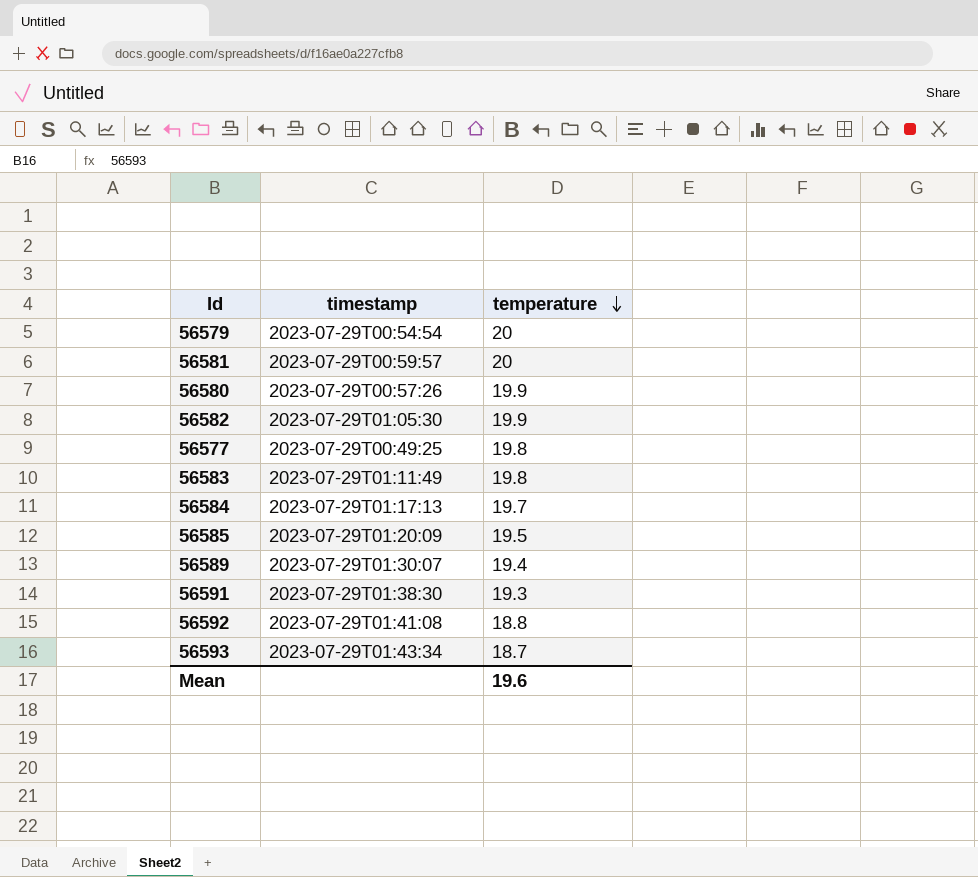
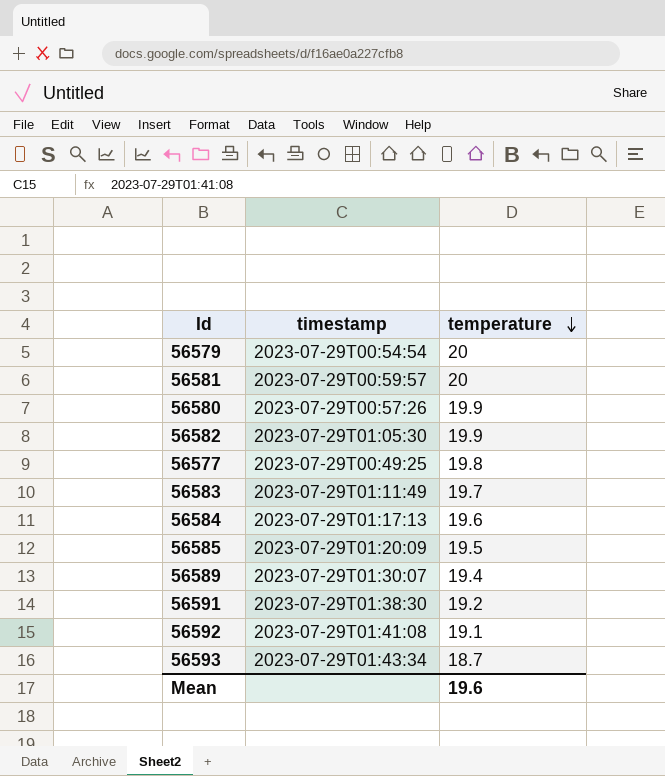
56583 | temperature: 19.8 -> 19.7
56584 | temperature: 19.7 -> 19.6
56591 | temperature: 19.3 -> 19.2
56592 | temperature: 18.8 -> 19.1

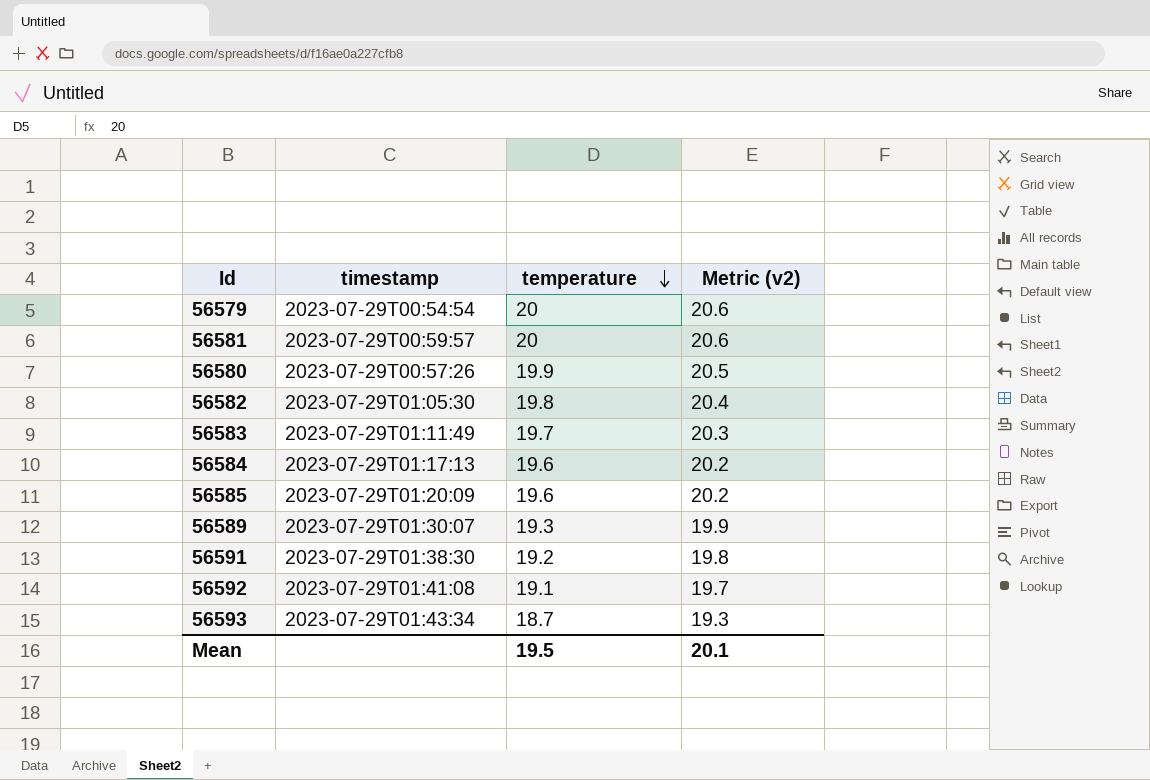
column Metric (v2) | formula: none -> [temperature] * 1.03
row 56577: 2023-07-29T00:49:25 | 19.8 -> none
56582 | temperature: 19.9 -> 19.8
56585 | temperature: 19.5 -> 19.6
56589 | temperature: 19.4 -> 19.3
Mean | temperature: 19.6 -> 19.5

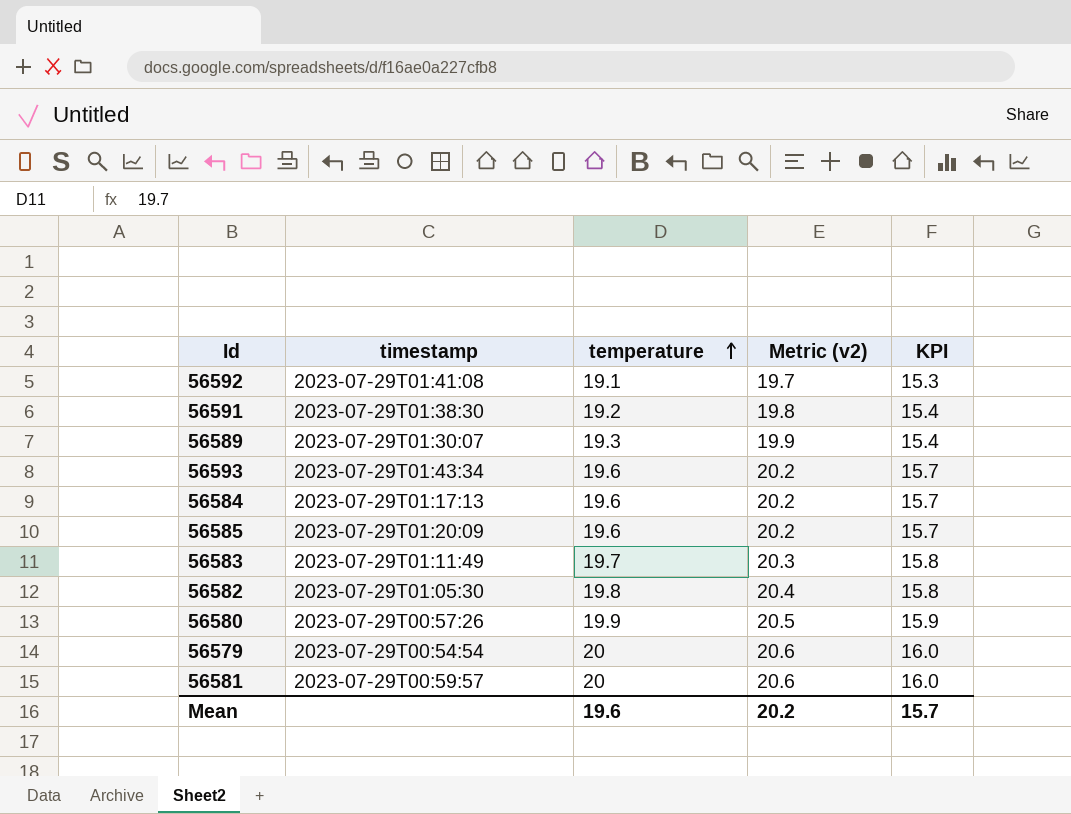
row order: temperature descending -> temperature ascending
column KPI | formula: none -> [temperature] * 0.8
56593 | temperature: 18.7 -> 19.6
56593 | Metric (v2): 19.3 -> 20.2
Mean | temperature: 19.5 -> 19.6
Mean | Metric (v2): 20.1 -> 20.2

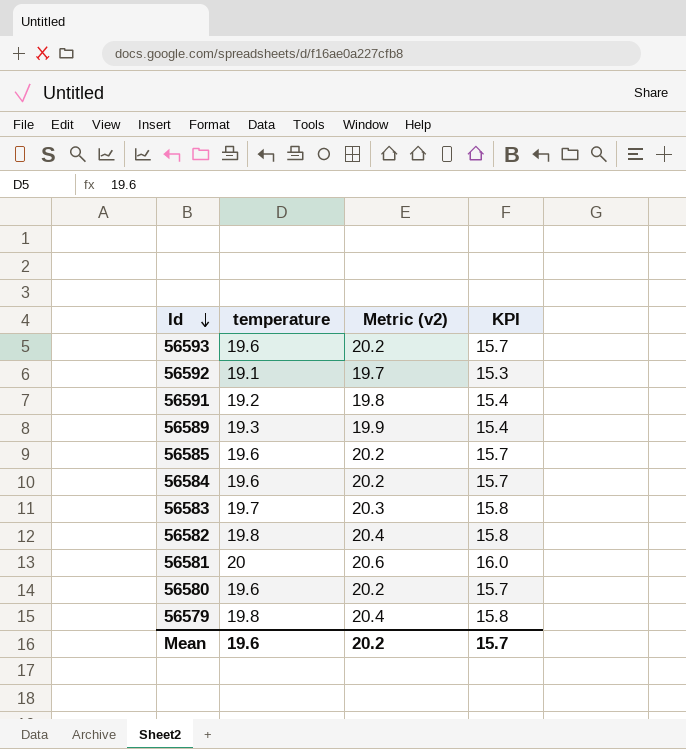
row order: temperature ascending -> Id descending
column timestamp | position: 2 -> none
56580 | temperature: 19.9 -> 19.6
56580 | Metric (v2): 20.5 -> 20.2
56580 | KPI: 15.9 -> 15.7
56579 | temperature: 20 -> 19.8
56579 | Metric (v2): 20.6 -> 20.4
56579 | KPI: 16.0 -> 15.8

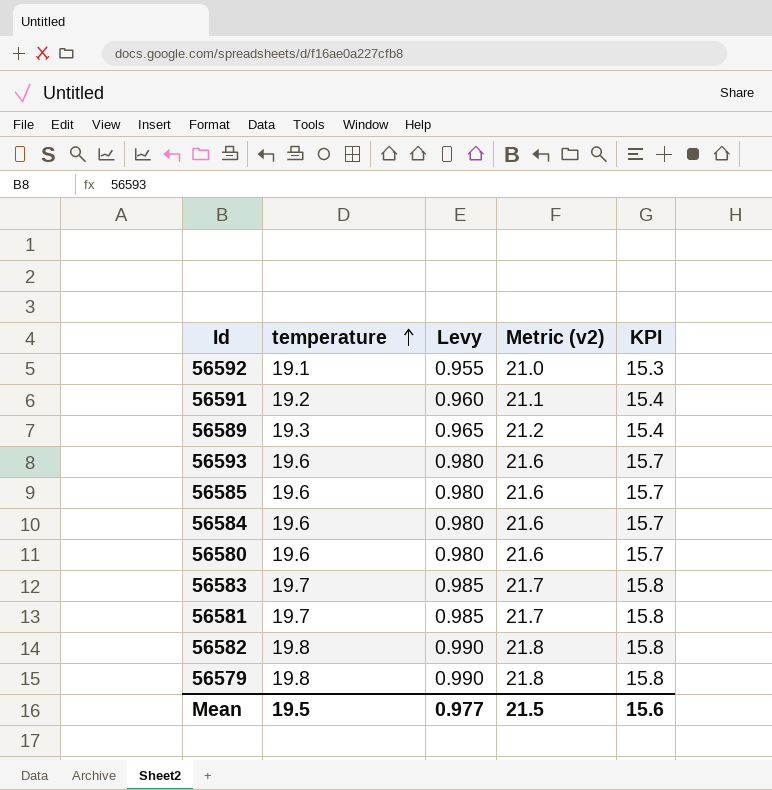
row order: Id descending -> temperature ascending
column Levy | formula: none -> [temperature] * 0.05
column Metric (v2) | formula: [temperature] * 1.03 -> [temperature] * 1.1
56581 | temperature: 20 -> 19.7
56581 | KPI: 16.0 -> 15.8
Mean | temperature: 19.6 -> 19.5
Mean | Metric (v2): 20.2 -> 21.5
Mean | KPI: 15.7 -> 15.6

